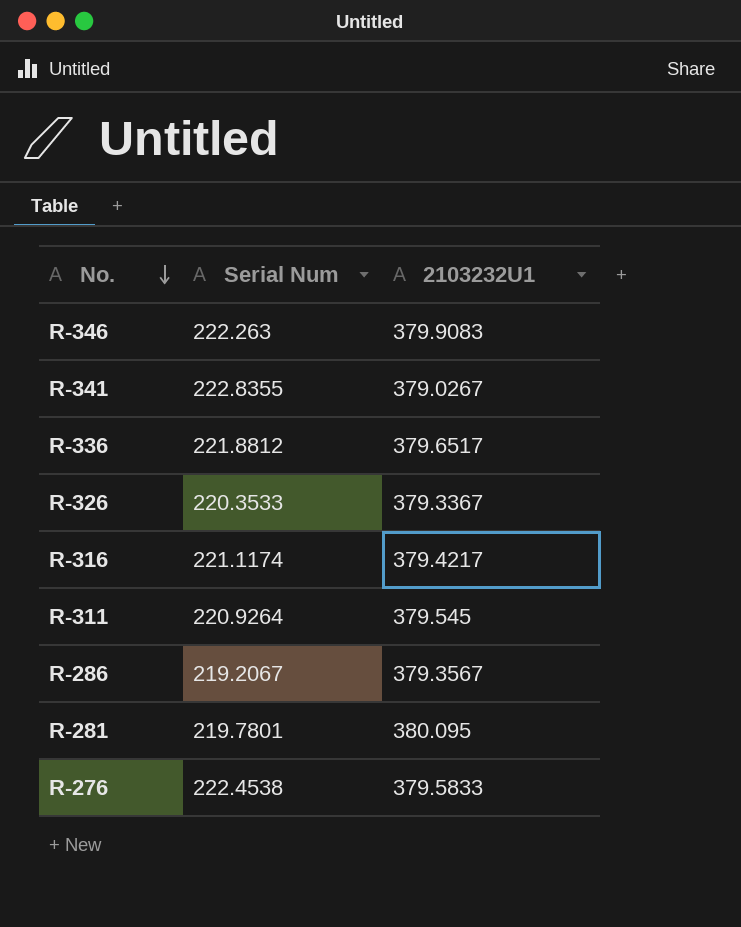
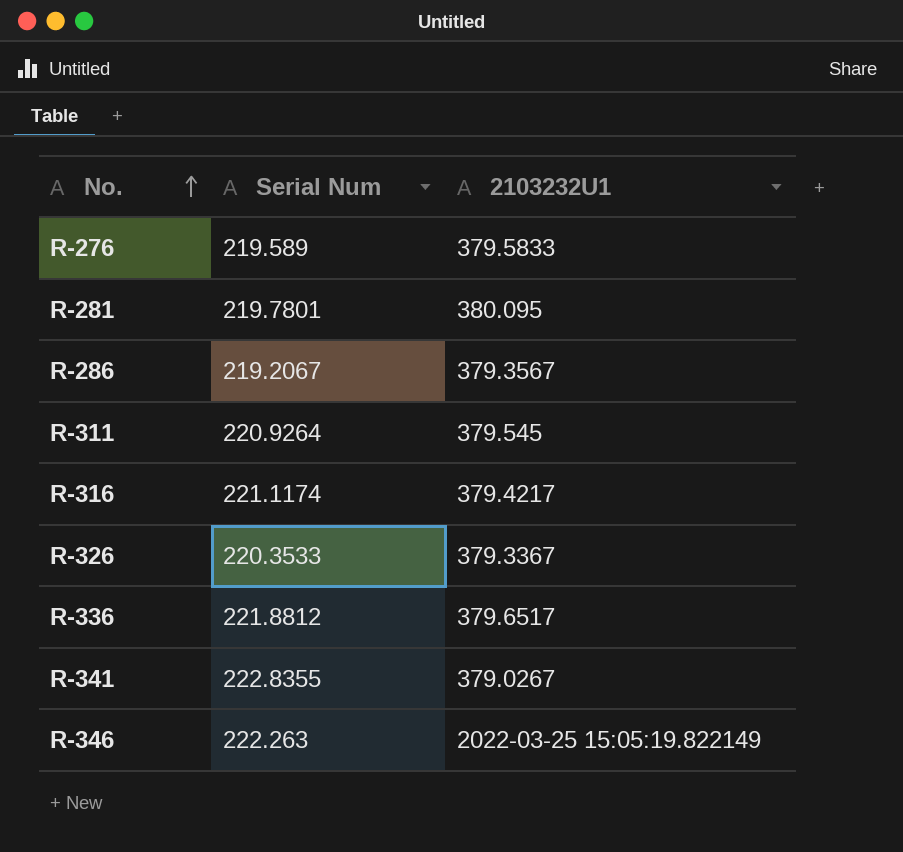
row order: No. descending -> No. ascending
R-276 | Serial Num: 222.4538 -> 219.589
R-346 | 2103232U1: 379.9083 -> 2022-03-25 15:05:19.822149

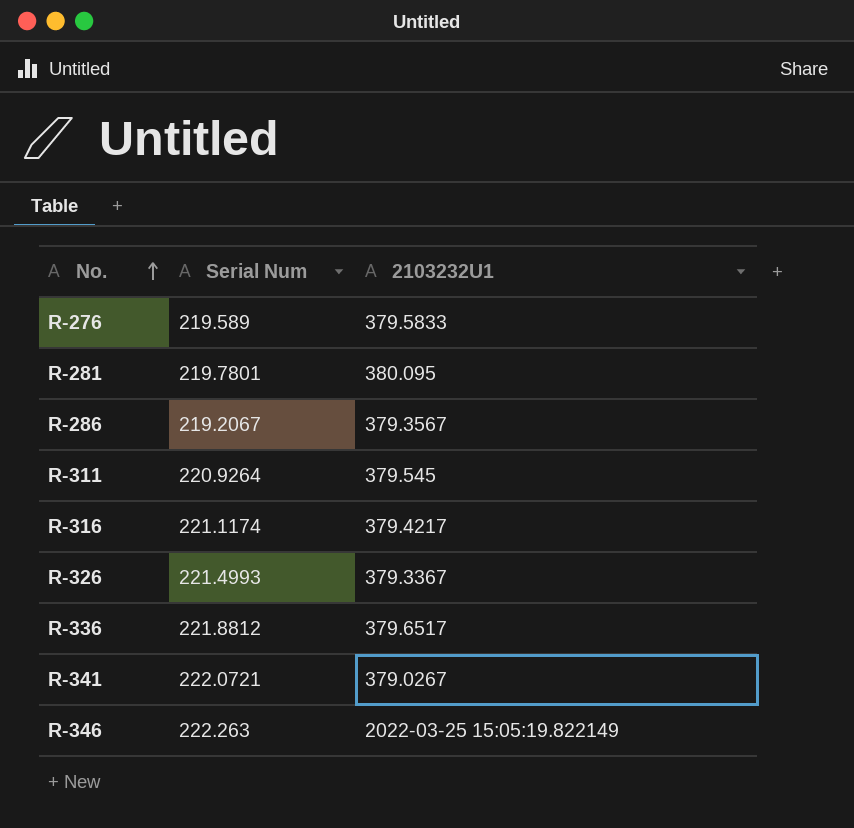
R-326 | Serial Num: 220.3533 -> 221.4993
R-341 | Serial Num: 222.8355 -> 222.0721

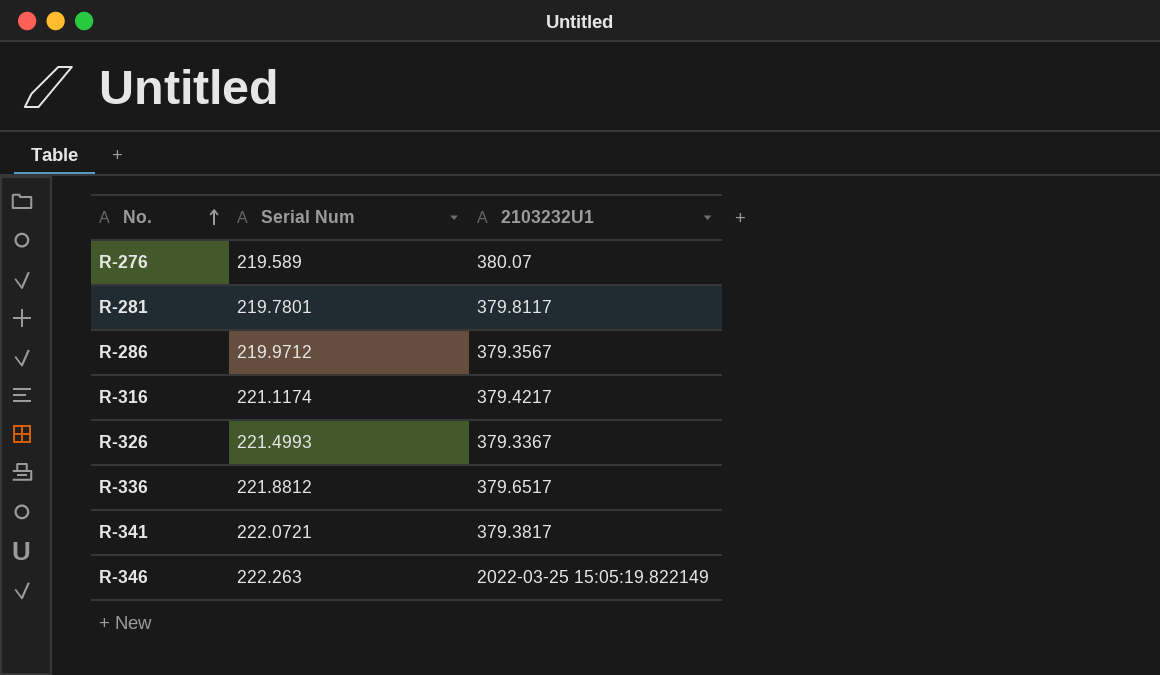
row R-311: 220.9264 | 379.545 -> none
R-276 | 2103232U1: 379.5833 -> 380.07
R-281 | 2103232U1: 380.095 -> 379.8117
R-286 | Serial Num: 219.2067 -> 219.9712
R-341 | 2103232U1: 379.0267 -> 379.3817

